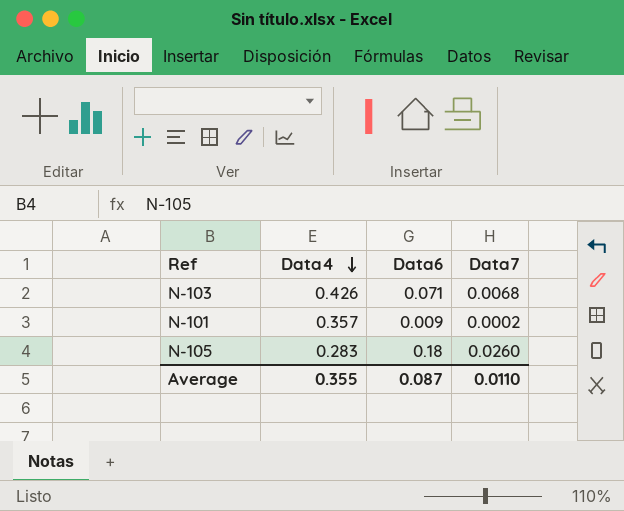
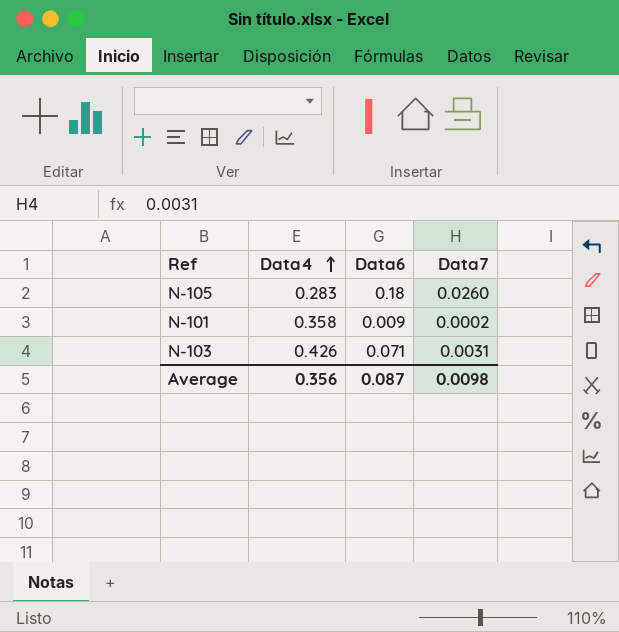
row order: Data4 descending -> Data4 ascending
N-101 | Data4: 0.357 -> 0.358
N-103 | Data7: 0.0068 -> 0.0031
Average | Data4: 0.355 -> 0.356
Average | Data7: 0.0110 -> 0.0098

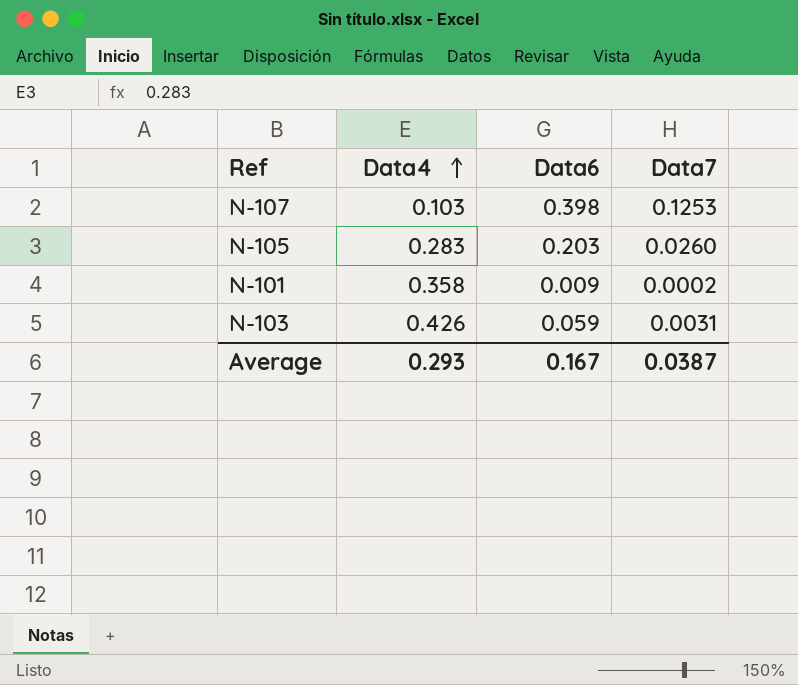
row N-107: none -> 0.103 | 0.398 | 0.1253
N-105 | Data6: 0.18 -> 0.203
N-103 | Data6: 0.071 -> 0.059
Average | Data4: 0.356 -> 0.293
Average | Data6: 0.087 -> 0.167
Average | Data7: 0.0098 -> 0.0387

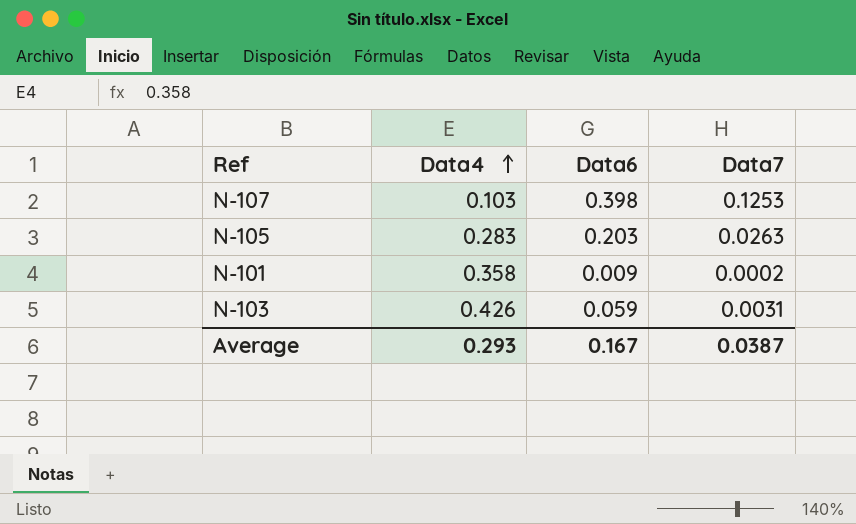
N-105 | Data7: 0.0260 -> 0.0263

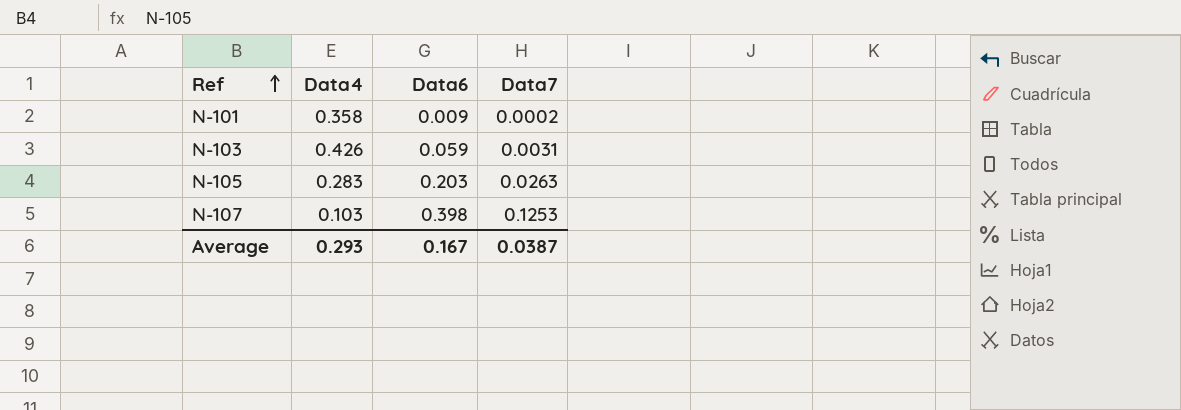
row order: Data4 ascending -> Ref ascending

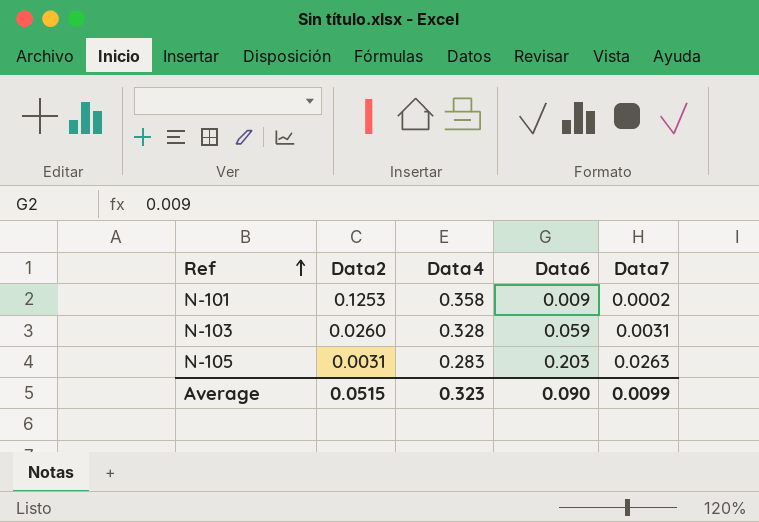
column Data2 | position: none -> 2
row N-107: 0.103 | 0.398 | 0.1253 -> none
N-103 | Data4: 0.426 -> 0.328
Average | Data4: 0.293 -> 0.323
Average | Data6: 0.167 -> 0.090
Average | Data7: 0.0387 -> 0.0099

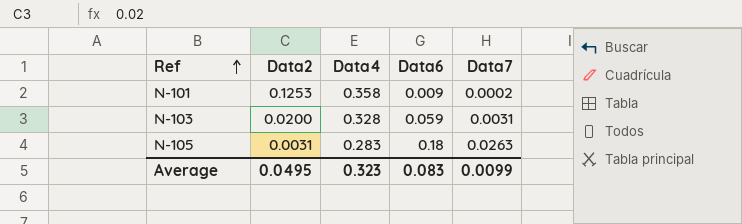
N-103 | Data2: 0.0260 -> 0.0200
N-105 | Data6: 0.203 -> 0.18
Average | Data2: 0.0515 -> 0.0495
Average | Data6: 0.090 -> 0.083

